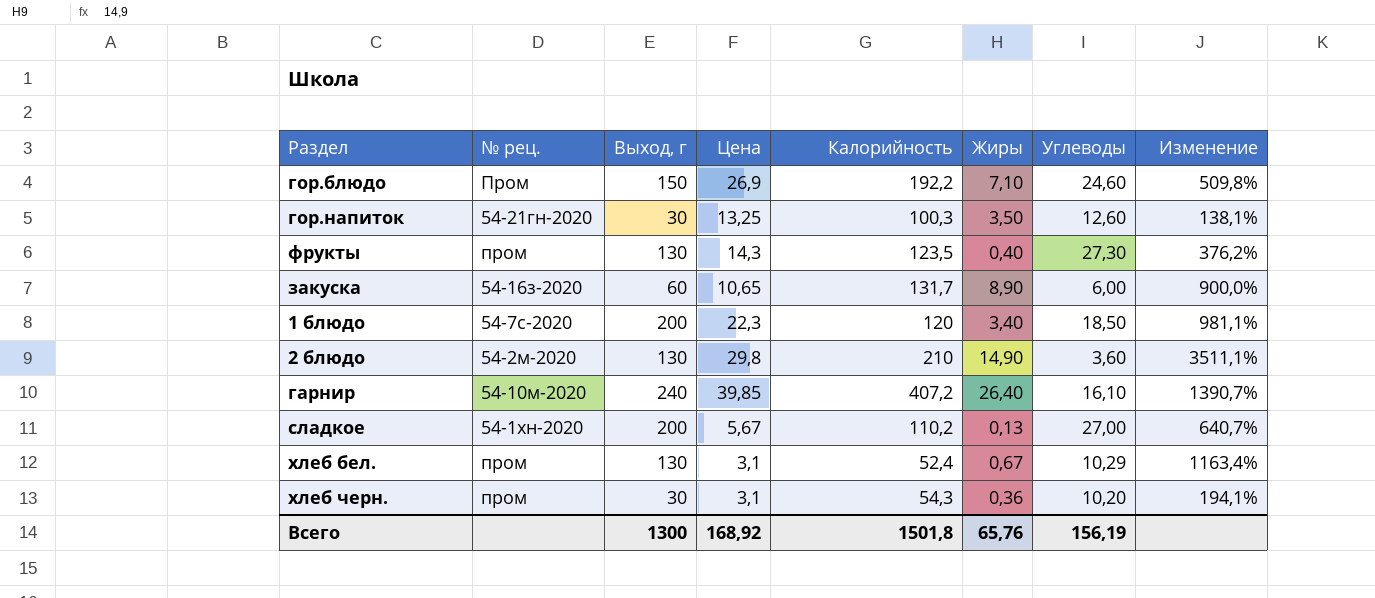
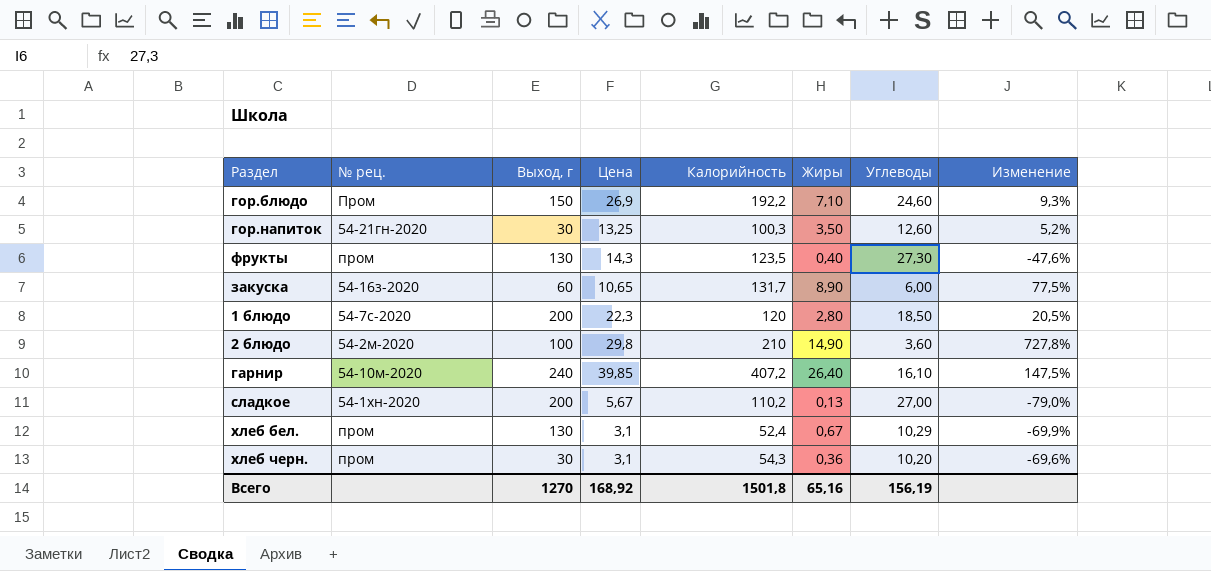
column Изменение | formula: ([Выход, г] - [Углеводы]) / [Углеводы] -> ([Цена] - [Углеводы]) / [Углеводы]
1 блюдо | Жиры: 3,40 -> 2,80
2 блюдо | Выход, г: 130 -> 100
Всего | Выход, г: 1300 -> 1270
Всего | Жиры: 65,76 -> 65,16

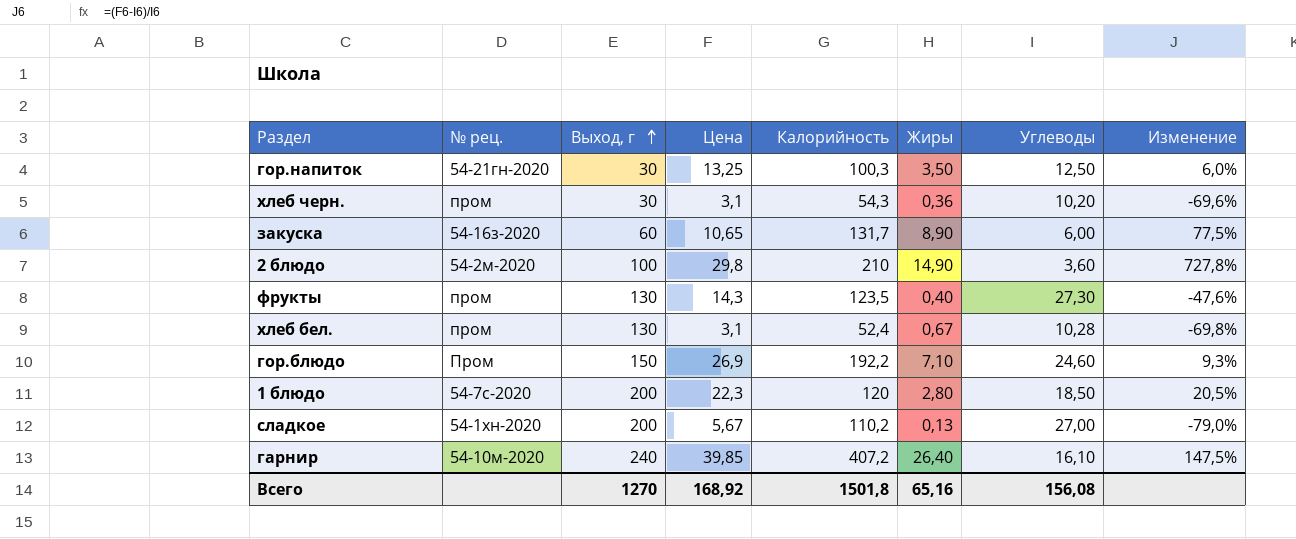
row order: none -> Выход, г ascending
гор.напиток | Углеводы: 12,60 -> 12,50
гор.напиток | Изменение: 5,2% -> 6,0%
хлеб бел. | Углеводы: 10,29 -> 10,28
хлеб бел. | Изменение: -69,9% -> -69,8%
Всего | Углеводы: 156,19 -> 156,08

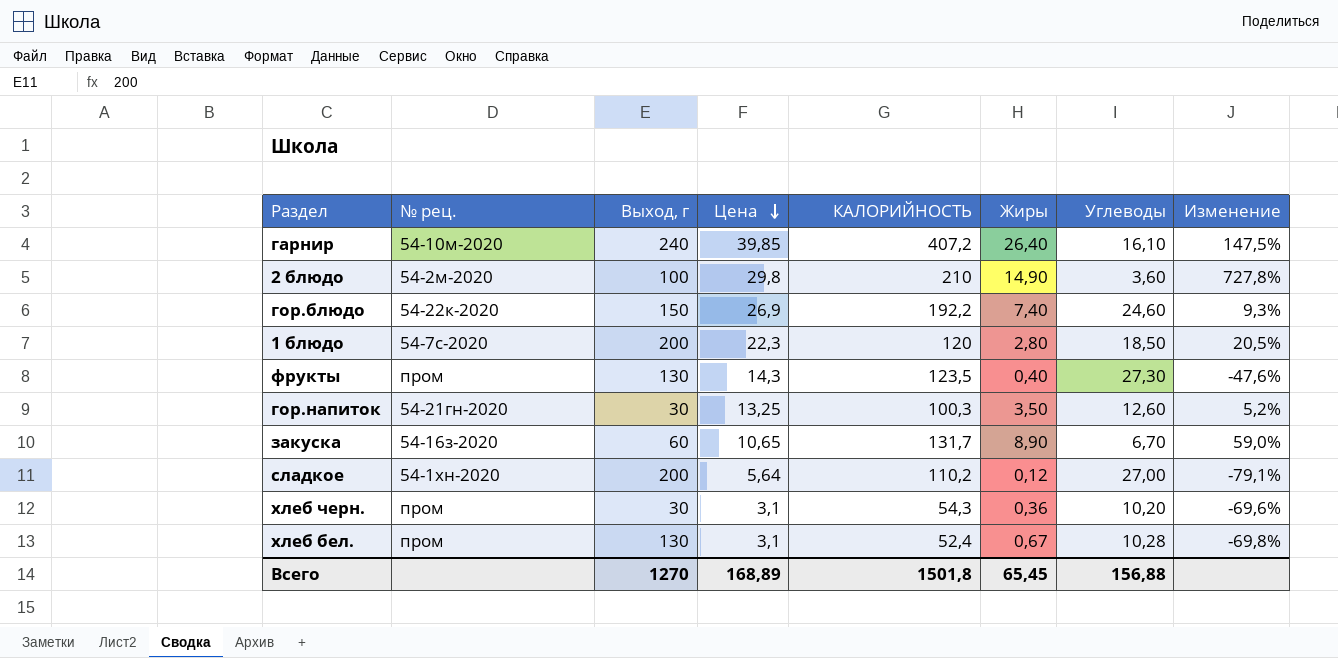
row order: Выход, г ascending -> Цена descending
column name: Калорийность -> КАЛОРИЙНОСТЬ
гор.блюдо | № рец.: Пром -> 54-22к-2020
гор.блюдо | Жиры: 7,10 -> 7,40
гор.напиток | Углеводы: 12,50 -> 12,60
гор.напиток | Изменение: 6,0% -> 5,2%
закуска | Углеводы: 6,00 -> 6,70
закуска | Изменение: 77,5% -> 59,0%
сладкое | Цена: 5,67 -> 5,64
сладкое | Жиры: 0,13 -> 0,12
сладкое | Изменение: -79,0% -> -79,1%
Всего | Цена: 168,92 -> 168,89
Всего | Жиры: 65,16 -> 65,45
Всего | Углеводы: 156,08 -> 156,88

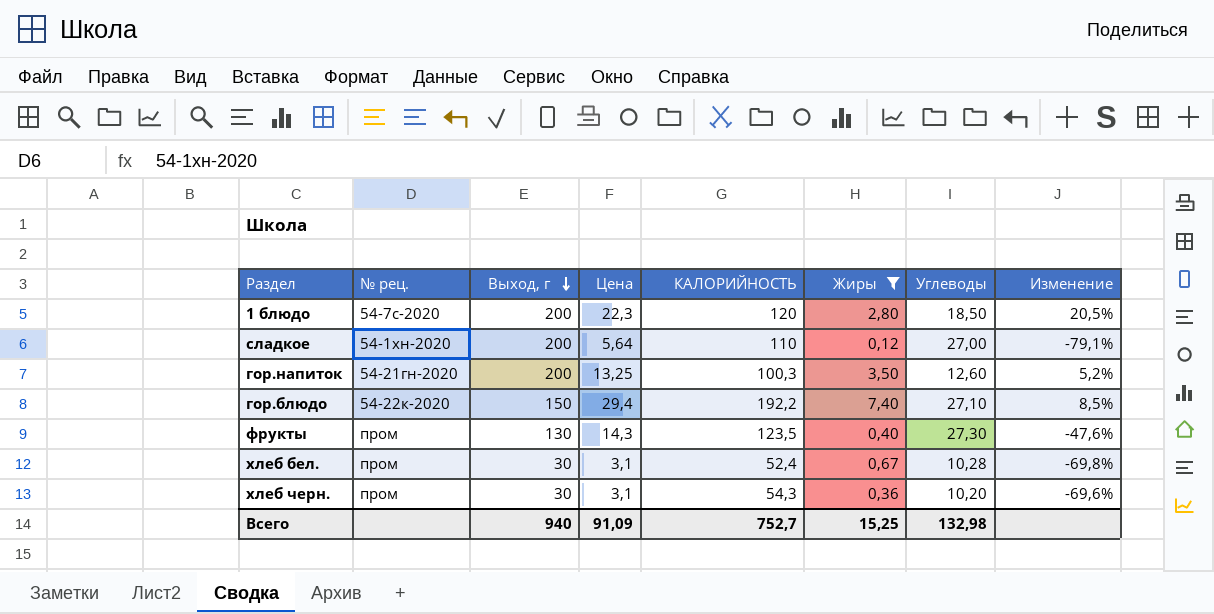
filter: none -> Жиры <= 7,40
row order: Цена descending -> Выход, г descending
сладкое | КАЛОРИЙНОСТЬ: 110,2 -> 110
гор.напиток | Выход, г: 30 -> 200
гор.блюдо | Цена: 26,9 -> 29,4
гор.блюдо | Углеводы: 24,60 -> 27,10
гор.блюдо | Изменение: 9,3% -> 8,5%
хлеб бел. | Выход, г: 130 -> 30
Всего | Выход, г: 1270 -> 940
Всего | Цена: 168,89 -> 91,09
Всего | КАЛОРИЙНОСТЬ: 1501,8 -> 752,7
Всего | Жиры: 65,45 -> 15,25
Всего | Углеводы: 156,88 -> 132,98

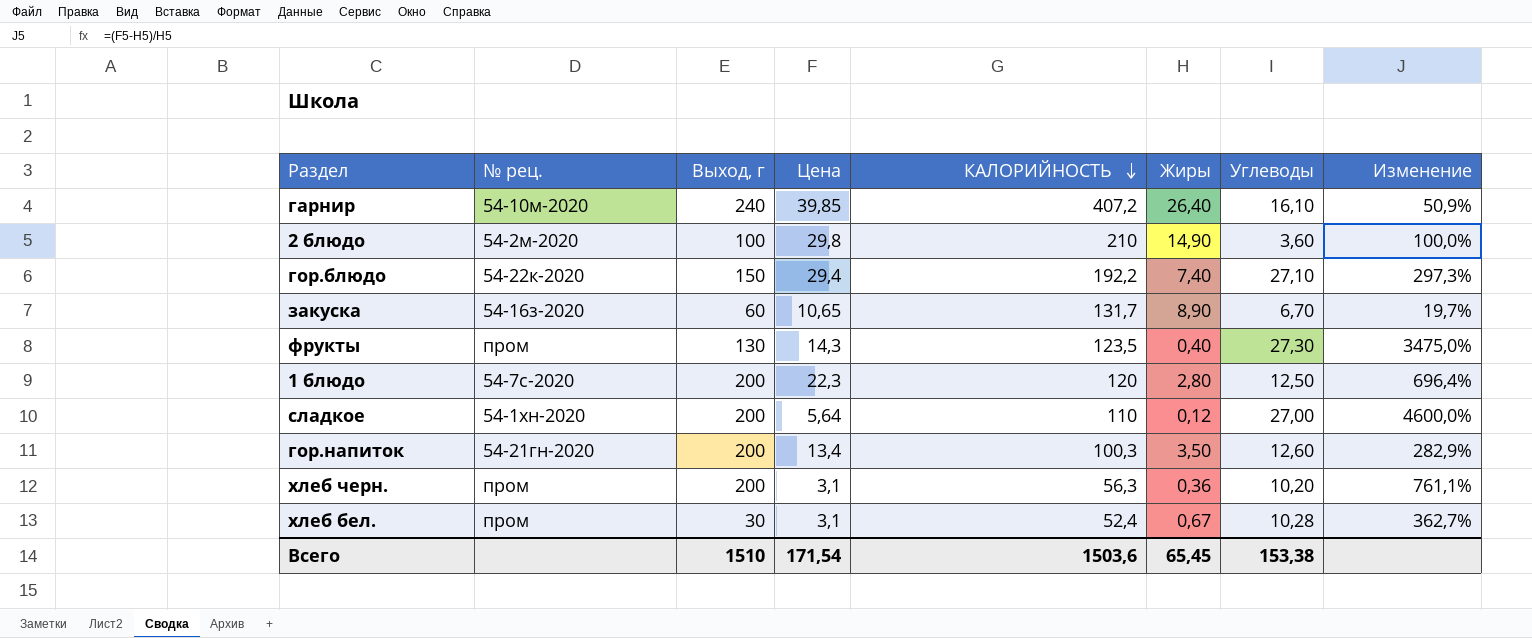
filter: Жиры <= 7,40 -> none
row order: Выход, г descending -> КАЛОРИЙНОСТЬ descending
column Изменение | formula: ([Цена] - [Углеводы]) / [Углеводы] -> ([Цена] - [Жиры]) / [Жиры]
1 блюдо | Углеводы: 18,50 -> 12,50
гор.напиток | Цена: 13,25 -> 13,4
хлеб черн. | Выход, г: 30 -> 200
хлеб черн. | КАЛОРИЙНОСТЬ: 54,3 -> 56,3
Всего | Выход, г: 940 -> 1510
Всего | Цена: 91,09 -> 171,54
Всего | КАЛОРИЙНОСТЬ: 752,7 -> 1503,6
Всего | Жиры: 15,25 -> 65,45
Всего | Углеводы: 132,98 -> 153,38

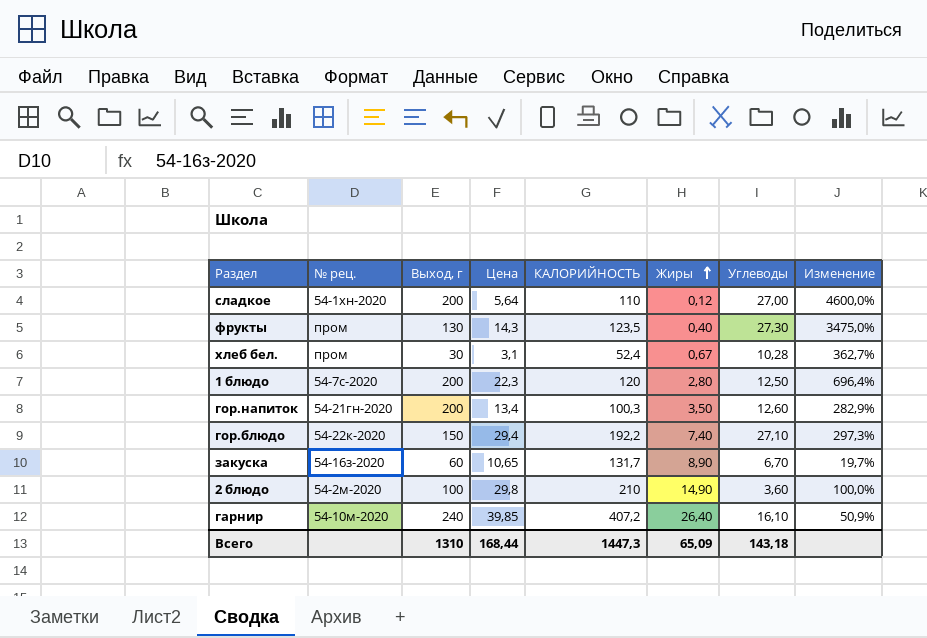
row order: КАЛОРИЙНОСТЬ descending -> Жиры ascending
row хлеб черн.: пром | 200 | 3,1 | 56,3 | 0,36 | 10,20 | 761,1% -> none
Всего | Выход, г: 1510 -> 1310
Всего | Цена: 171,54 -> 168,44
Всего | КАЛОРИЙНОСТЬ: 1503,6 -> 1447,3
Всего | Жиры: 65,45 -> 65,09
Всего | Углеводы: 153,38 -> 143,18

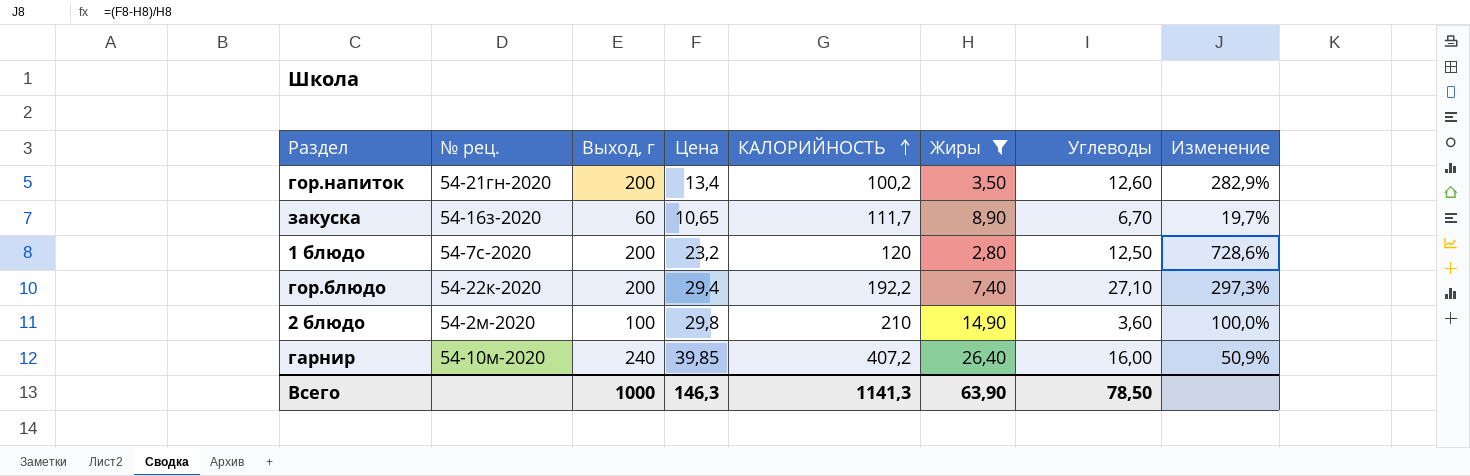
filter: none -> Жиры >= 2,80
row order: Жиры ascending -> КАЛОРИЙНОСТЬ ascending
гор.напиток | КАЛОРИЙНОСТЬ: 100,3 -> 100,2
закуска | КАЛОРИЙНОСТЬ: 131,7 -> 111,7
1 блюдо | Цена: 22,3 -> 23,2
1 блюдо | Изменение: 696,4% -> 728,6%
гор.блюдо | Выход, г: 150 -> 200
гарнир | Углеводы: 16,10 -> 16,00
Всего | Выход, г: 1310 -> 1000
Всего | Цена: 168,44 -> 146,3
Всего | КАЛОРИЙНОСТЬ: 1447,3 -> 1141,3
Всего | Жиры: 65,09 -> 63,90
Всего | Углеводы: 143,18 -> 78,50

